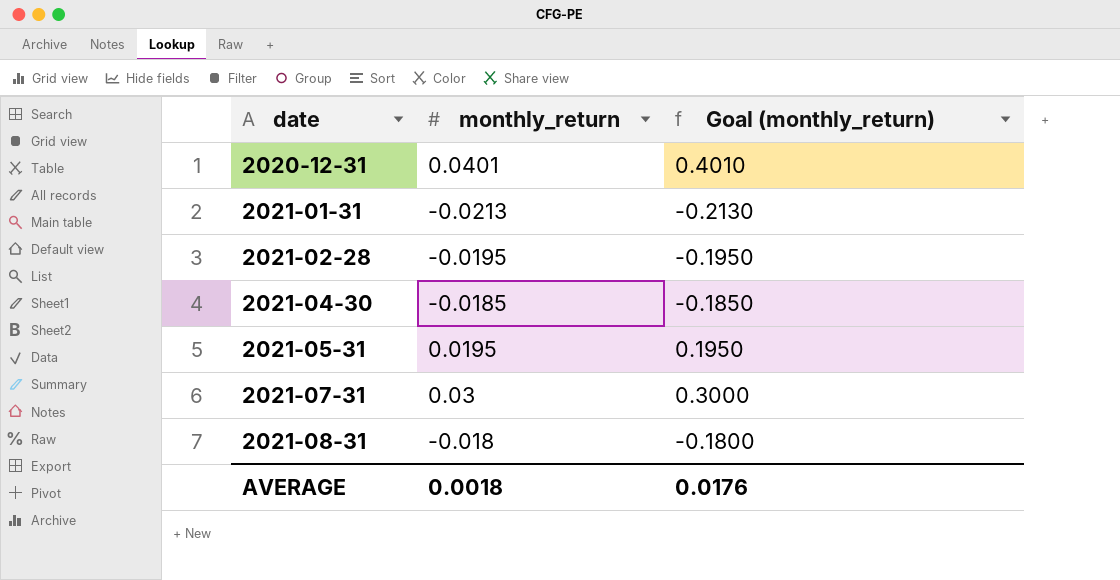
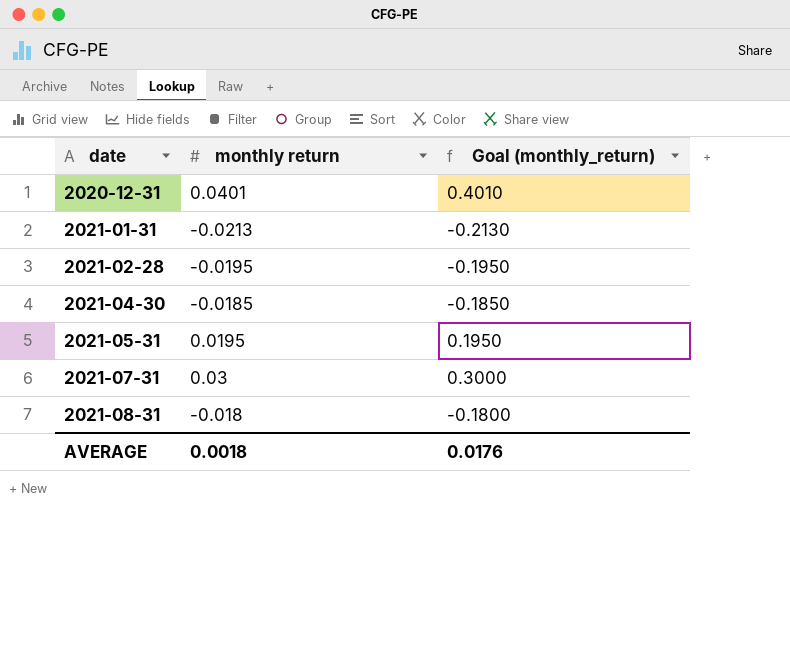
column name: monthly_return -> monthly return

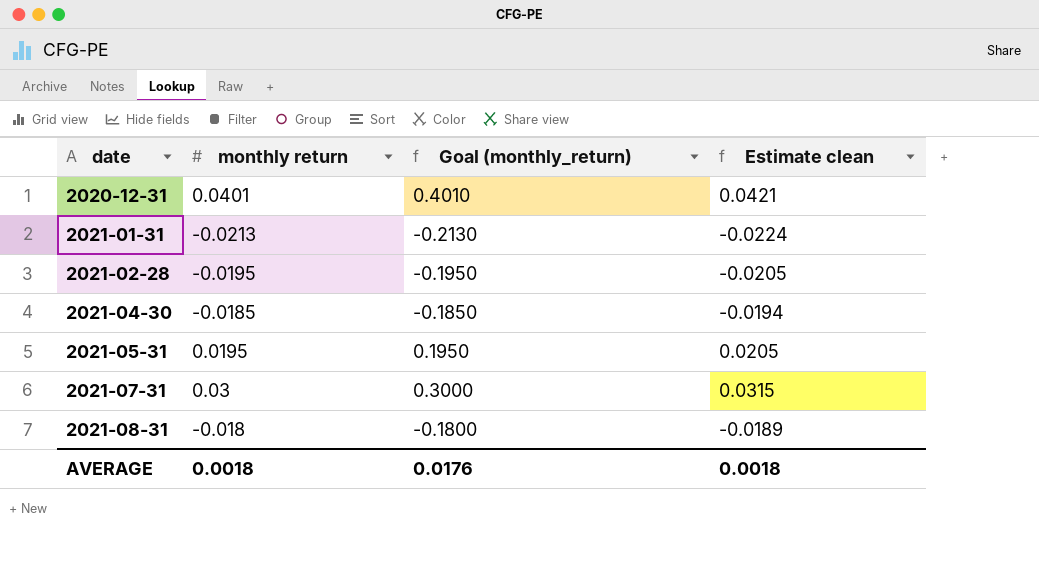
column Estimate clean | formula: none -> [monthly return] * 1.05

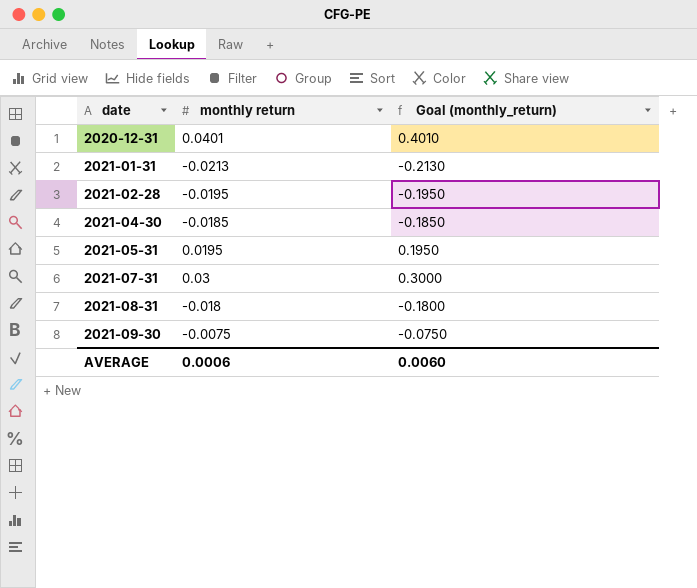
column Estimate clean | formula: [monthly return] * 1.05 -> none
row 2021-09-30: none -> -0.0075 | -0.0750
AVERAGE | monthly return: 0.0018 -> 0.0006
AVERAGE | Goal (monthly_return): 0.0176 -> 0.0060

